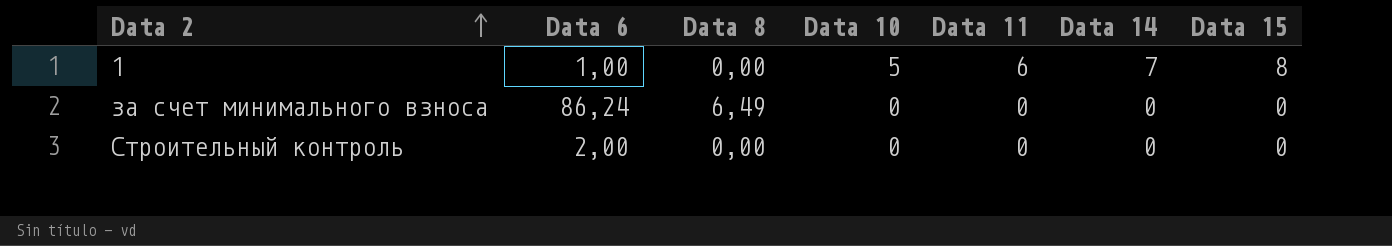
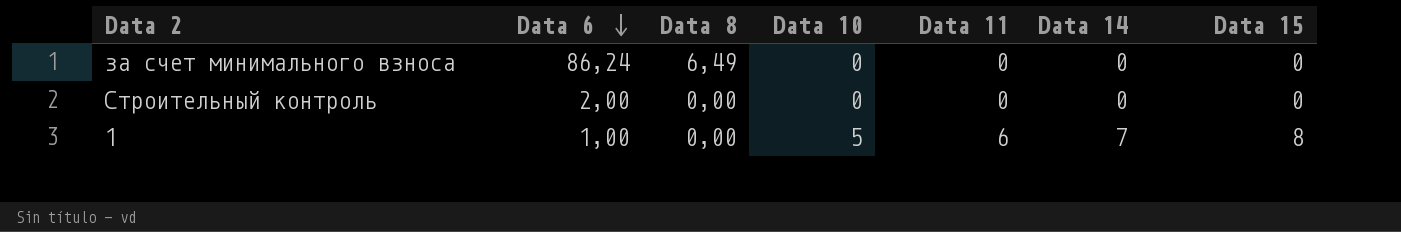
row order: Data 2 ascending -> Data 6 descending

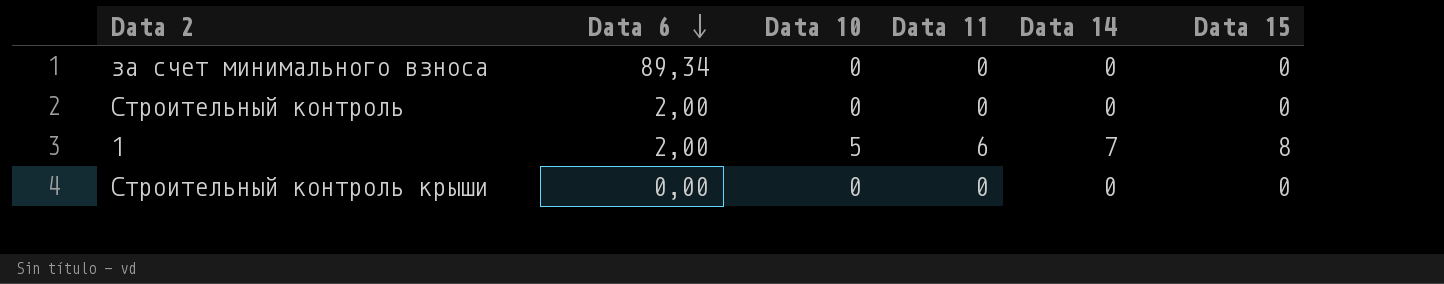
column Data 8 | position: 3 -> none
за счет минимального взноса | Data 6: 86,24 -> 89,34
1 | Data 6: 1,00 -> 2,00
row Строительный контроль крыши: none -> 0,00 | 0 | 0 | 0 | 0

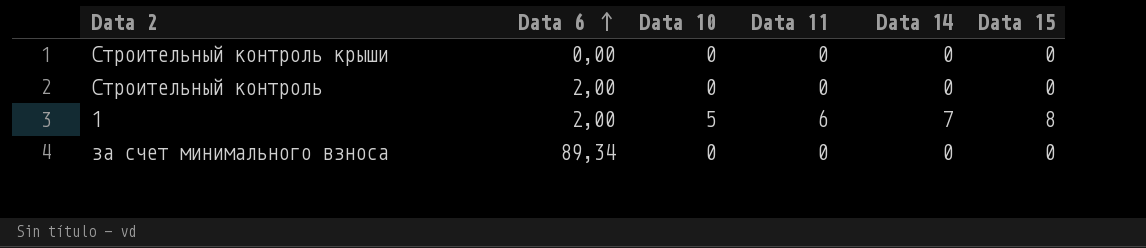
row order: Data 6 descending -> Data 6 ascending

